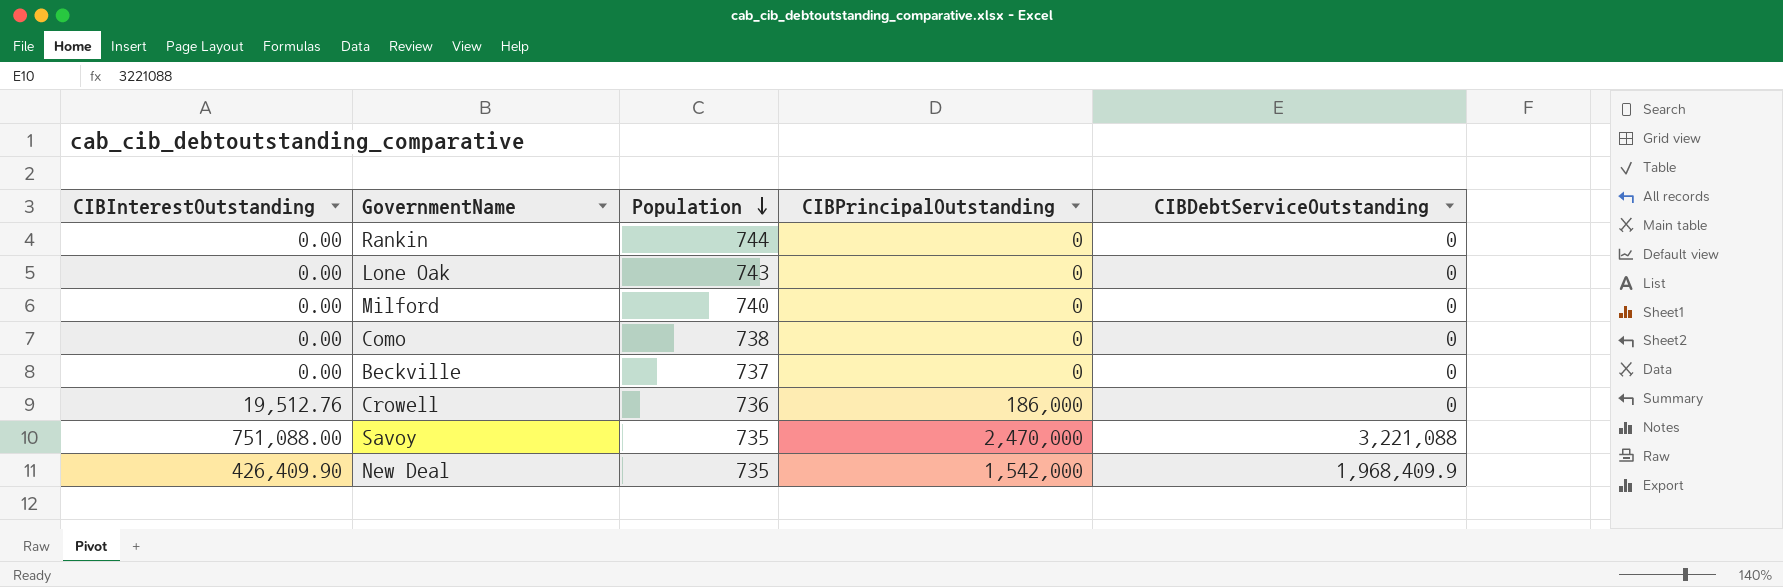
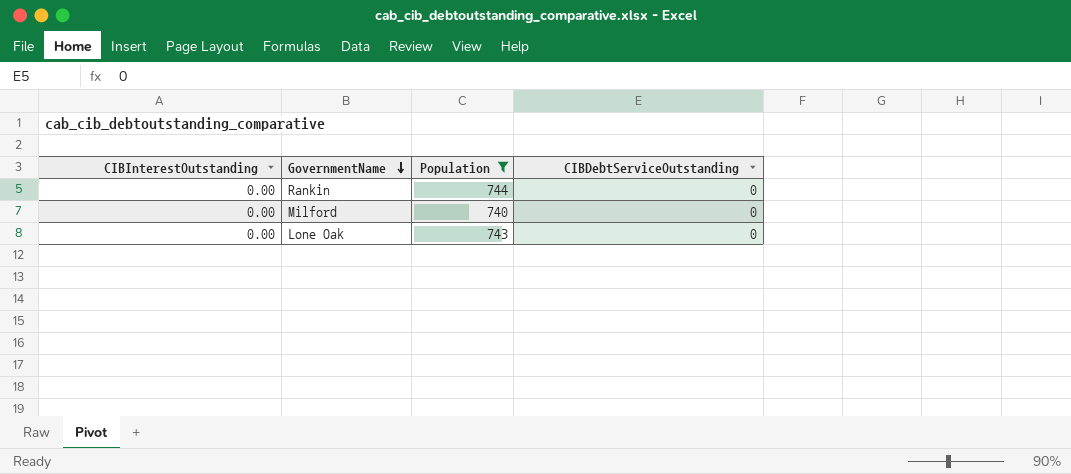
filter: none -> Population >= 740
row order: Population descending -> GovernmentName descending
column CIBPrincipalOutstanding | position: 4 -> none

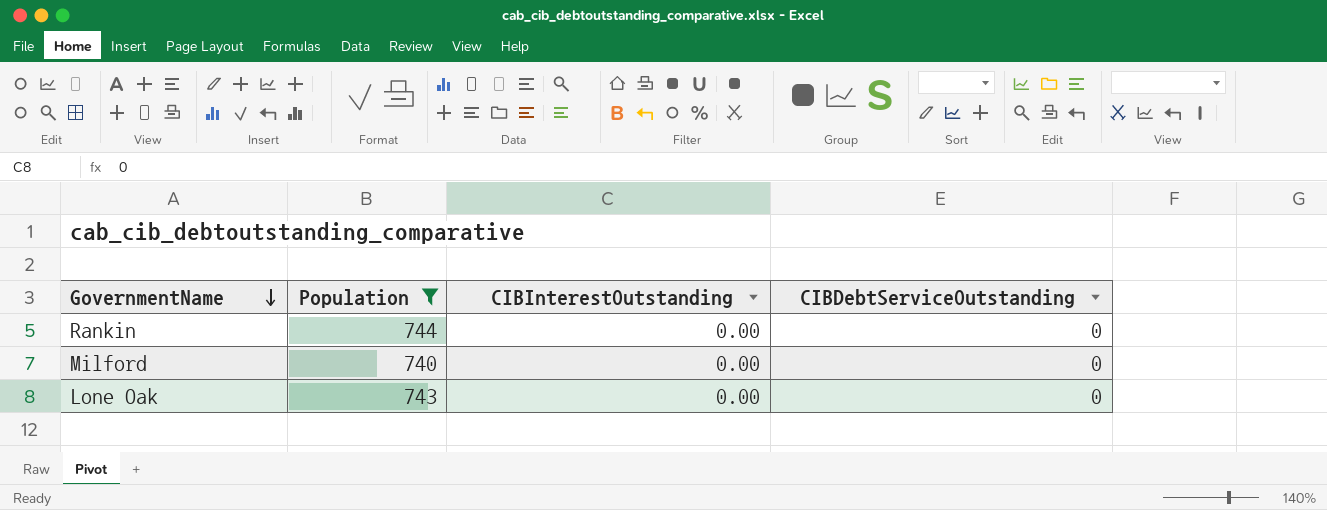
column CIBInterestOutstanding | position: 1 -> 3

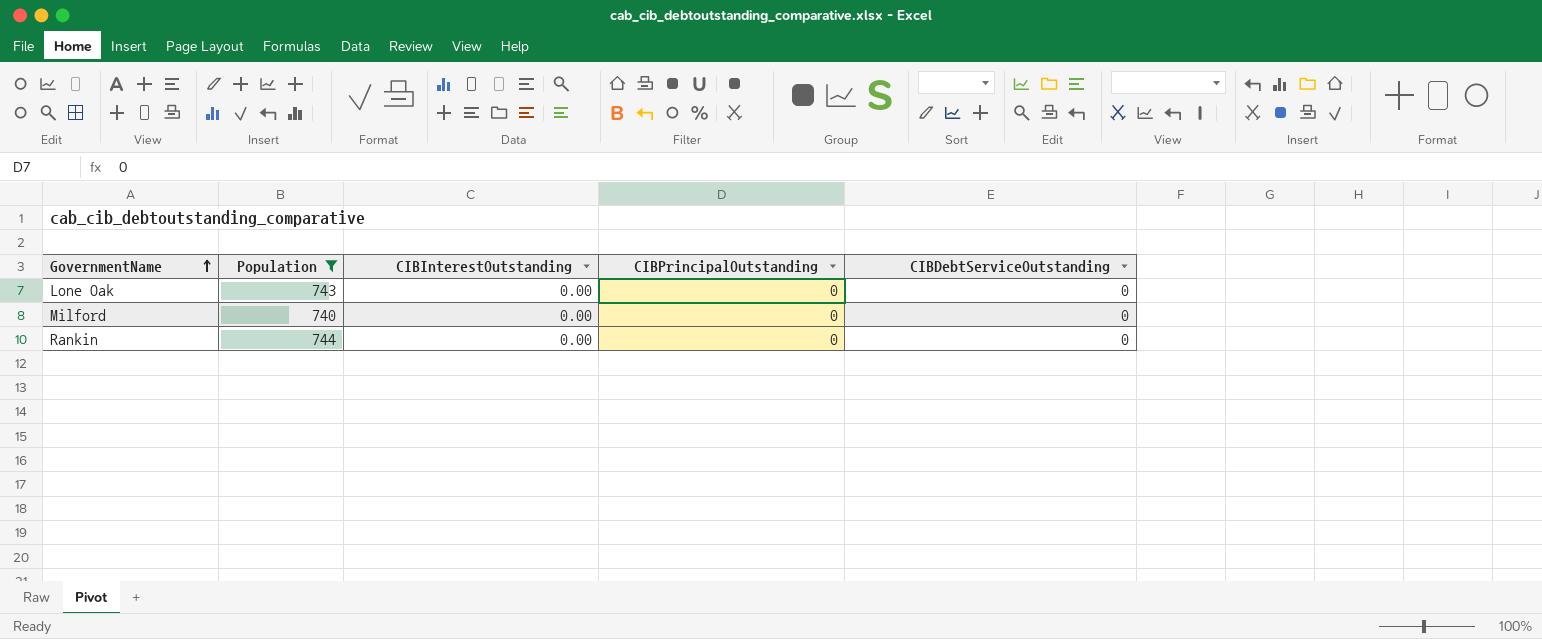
row order: GovernmentName descending -> GovernmentName ascending
column CIBPrincipalOutstanding | position: none -> 4

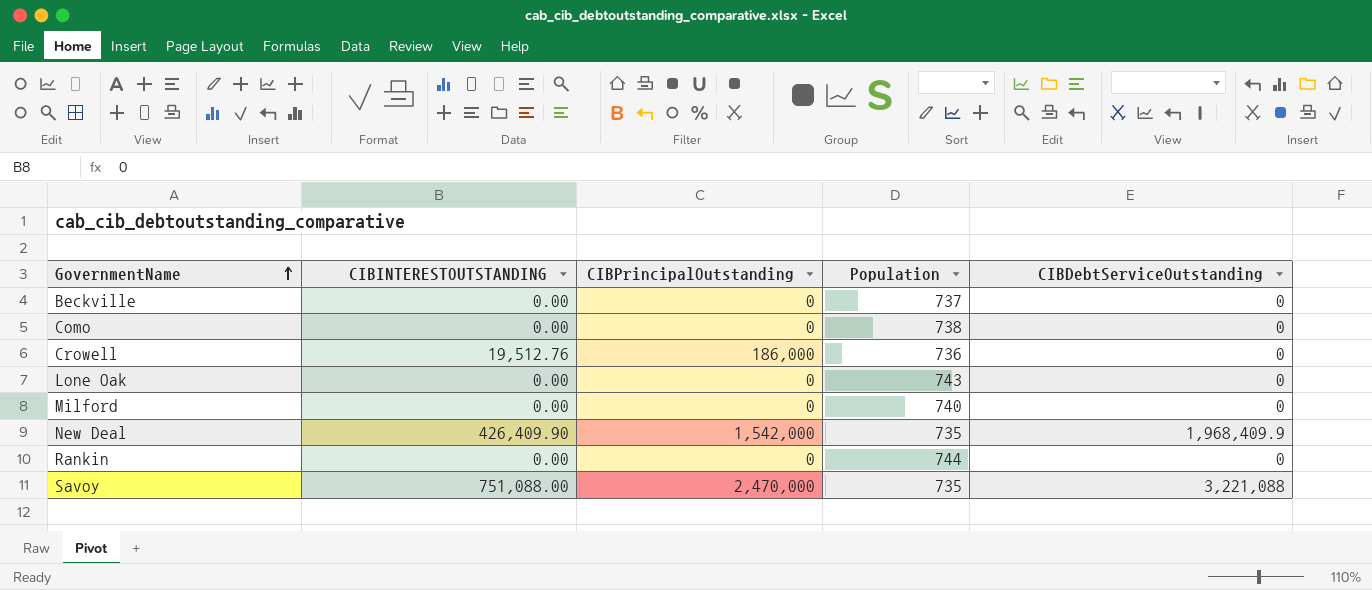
filter: Population >= 740 -> none
column name: CIBInterestOutstanding -> CIBINTERESTOUTSTANDING
column Population | position: 2 -> 4

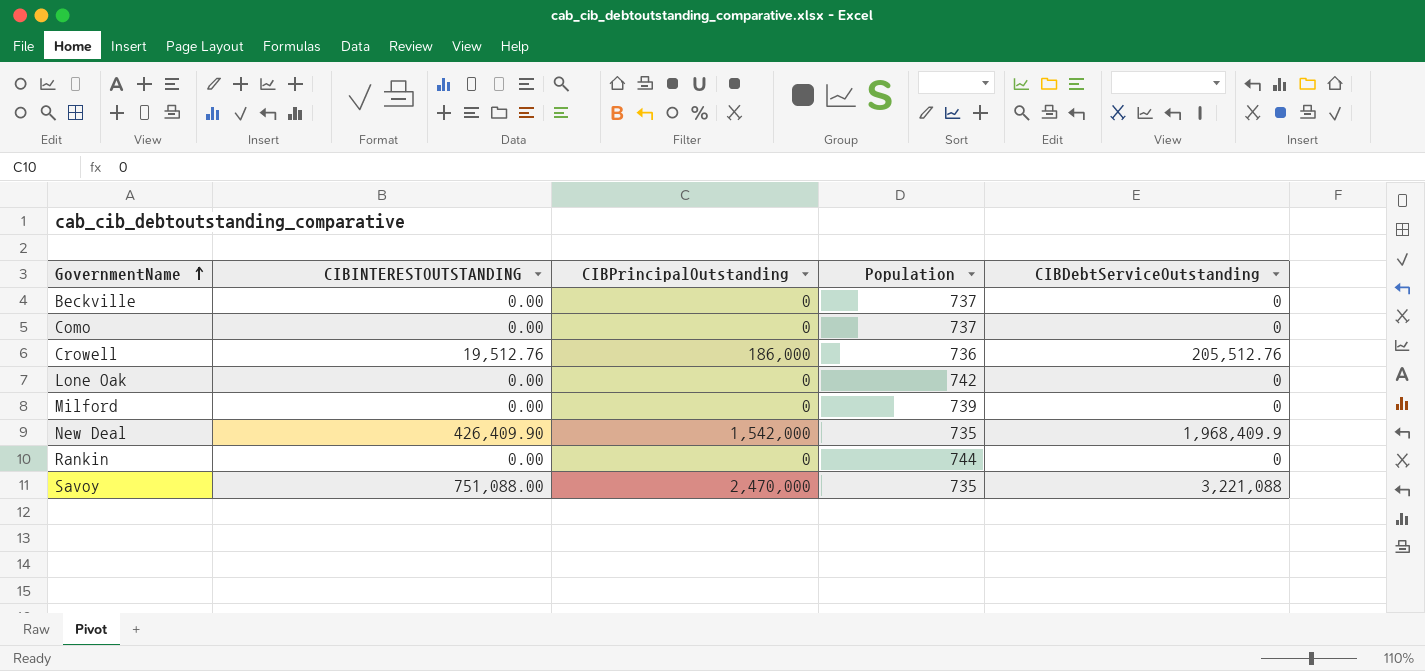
Como | Population: 738 -> 737
Crowell | CIBDebtServiceOutstanding: 0 -> 205,512.76
Lone Oak | Population: 743 -> 742
Milford | Population: 740 -> 739

